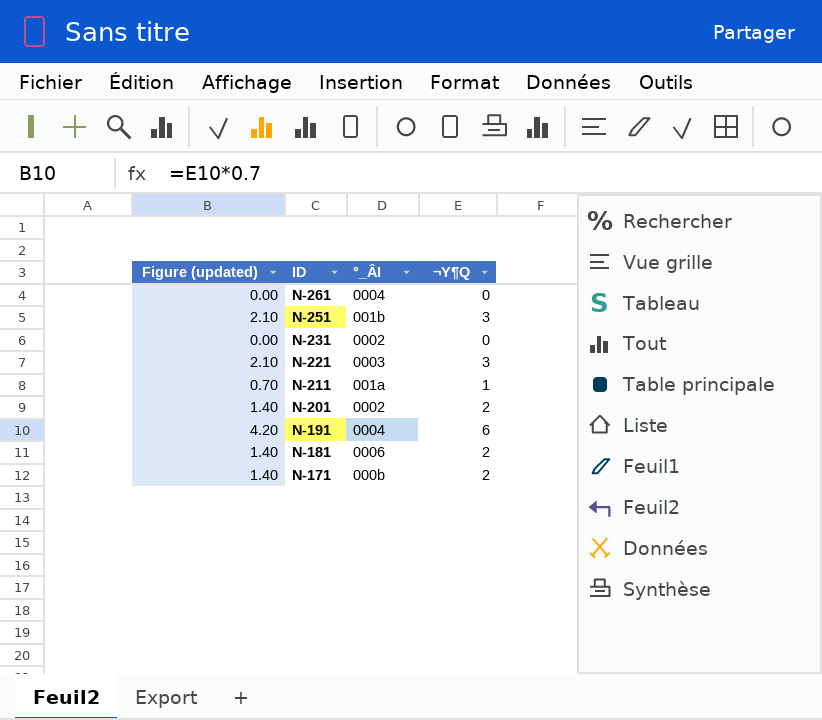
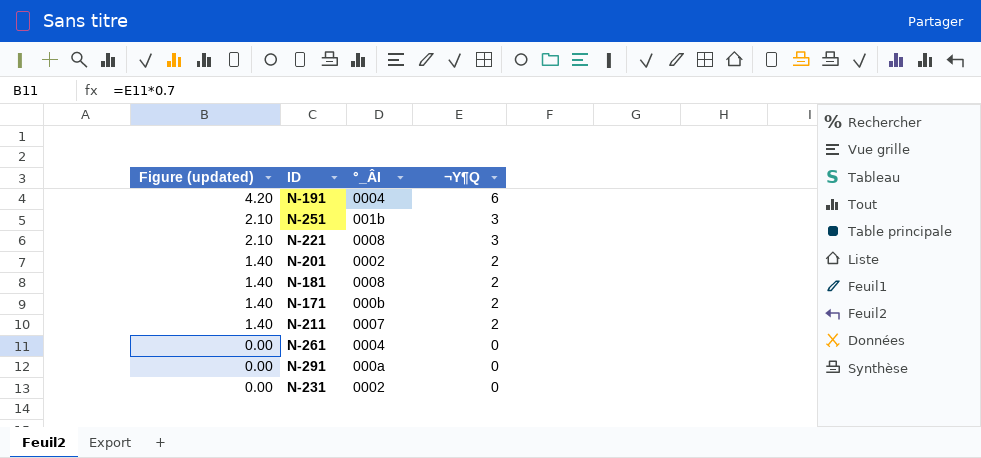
row order: ID descending -> Figure (updated) descending
N-221 | °_ÂI: 0003 -> 0008
N-181 | °_ÂI: 0006 -> 0008
N-211 | Figure (updated): 0.70 -> 1.40
N-211 | °_ÂI: 001a -> 0007
N-211 | ¬Y¶Q: 1 -> 2
row N-291: none -> 0.00 | 000a | 0

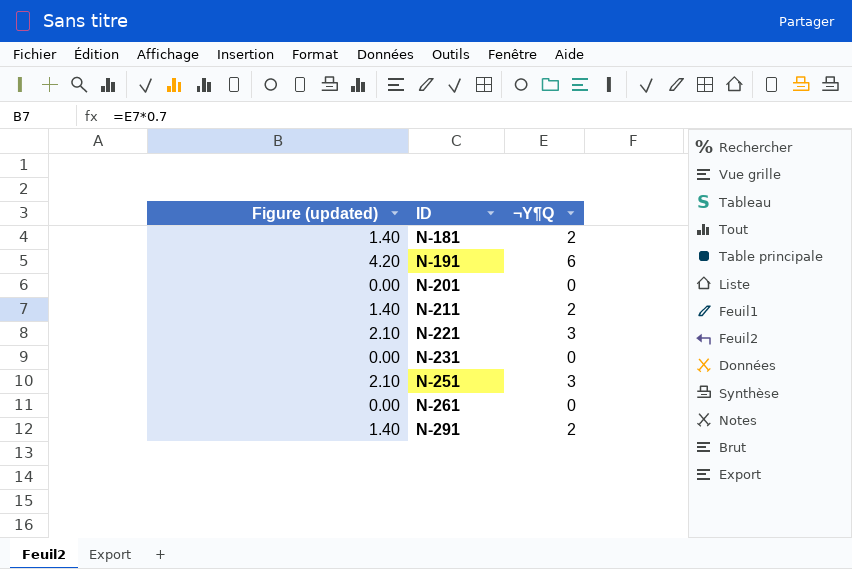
row order: Figure (updated) descending -> ID ascending
column °_ÂI | position: 3 -> none
row N-171: 1.40 | 000b | 2 -> none
N-201 | Figure (updated): 1.40 -> 0.00
N-201 | ¬Y¶Q: 2 -> 0
N-291 | Figure (updated): 0.00 -> 1.40
N-291 | ¬Y¶Q: 0 -> 2

